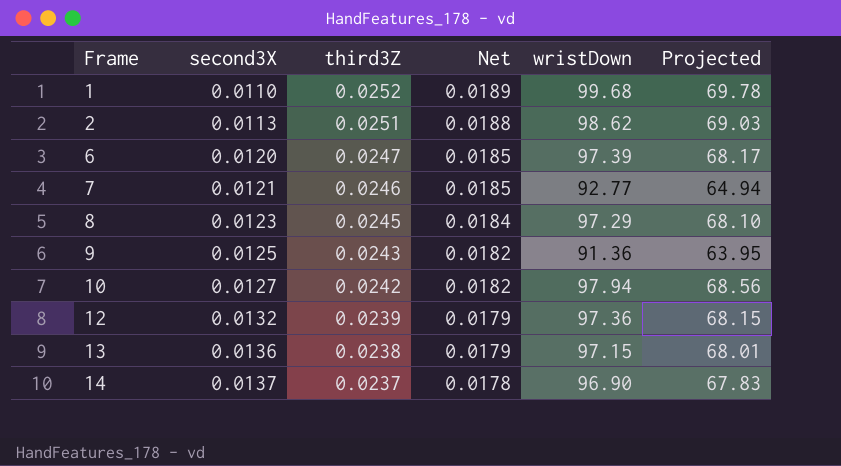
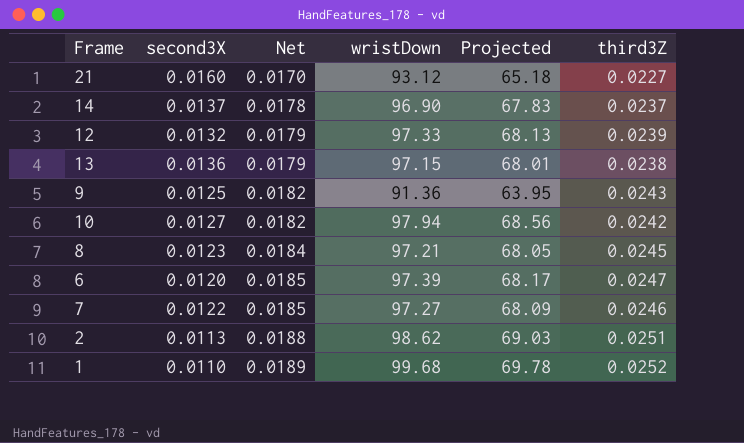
row order: Frame ascending -> Net ascending
column third3Z | position: 3 -> 6
row 21: none -> 0.0160 | 0.0170 | 93.12 | 65.18 | 0.0227
12 | wristDown: 97.36 -> 97.33
12 | Projected: 68.15 -> 68.13
8 | wristDown: 97.29 -> 97.21
8 | Projected: 68.10 -> 68.05
7 | second3X: 0.0121 -> 0.0122
7 | wristDown: 92.77 -> 97.27
7 | Projected: 64.94 -> 68.09

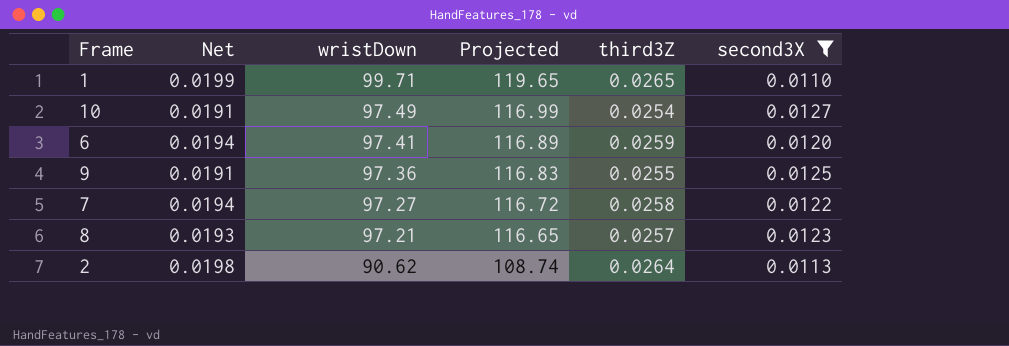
filter: none -> second3X <= 0.0127
row order: Net ascending -> wristDown descending
column Projected | formula: [wristDown] * 0.7 -> [wristDown] * 1.2
column second3X | position: 2 -> 6
1 | Net: 0.0189 -> 0.0199
1 | wristDown: 99.68 -> 99.71
1 | third3Z: 0.0252 -> 0.0265
10 | Net: 0.0182 -> 0.0191
10 | wristDown: 97.94 -> 97.49
10 | third3Z: 0.0242 -> 0.0254
6 | Net: 0.0185 -> 0.0194
6 | wristDown: 97.39 -> 97.41
6 | third3Z: 0.0247 -> 0.0259
9 | Net: 0.0182 -> 0.0191
9 | wristDown: 91.36 -> 97.36
9 | third3Z: 0.0243 -> 0.0255
7 | Net: 0.0185 -> 0.0194
7 | third3Z: 0.0246 -> 0.0258
8 | Net: 0.0184 -> 0.0193
8 | third3Z: 0.0245 -> 0.0257
2 | Net: 0.0188 -> 0.0198
2 | wristDown: 98.62 -> 90.62
2 | third3Z: 0.0251 -> 0.0264

